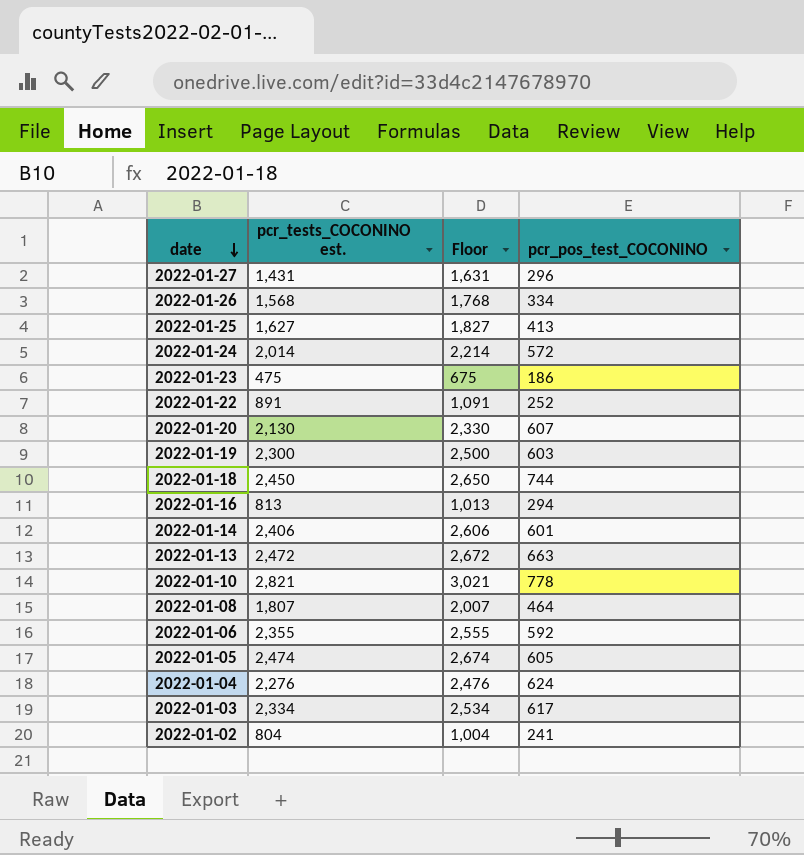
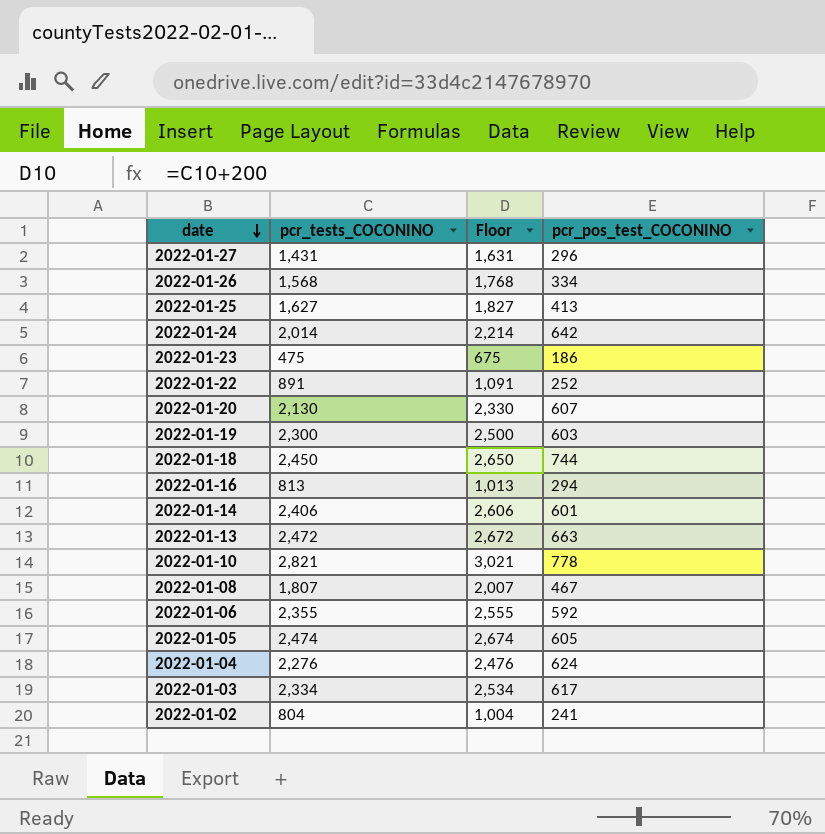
column name: pcr_tests_COCONINO est. -> pcr_tests_COCONINO
2022-01-24 | pcr_pos_test_COCONINO: 572 -> 642
2022-01-08 | pcr_pos_test_COCONINO: 464 -> 467

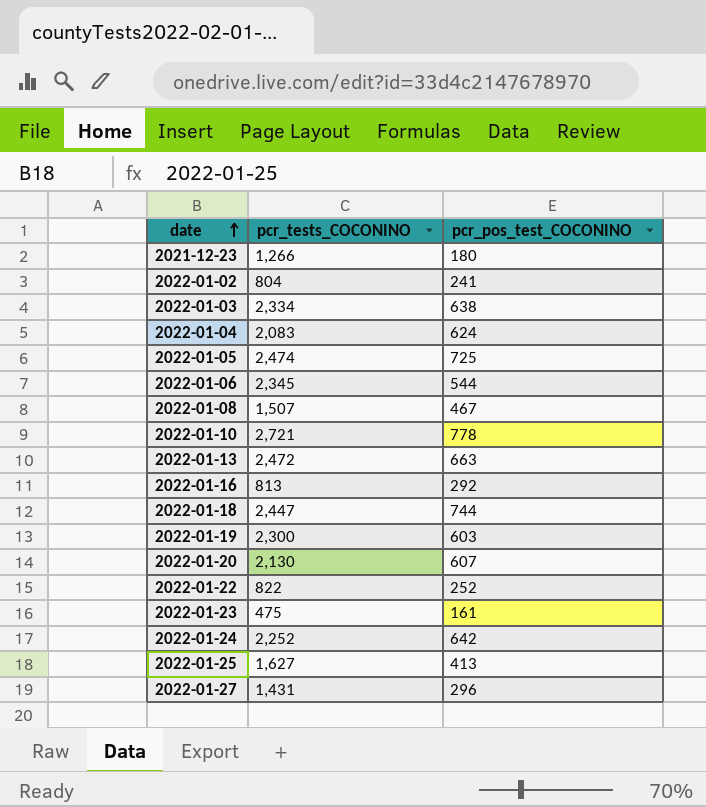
row order: date descending -> date ascending
column Floor | formula: [pcr_tests_COCONINO] + 200 -> none
row 2022-01-26: 1,568 | 1,768 | 334 -> none
row 2022-01-14: 2,406 | 2,606 | 601 -> none
row 2021-12-23: none -> 1,266 | 180
2022-01-03 | pcr_pos_test_COCONINO: 617 -> 638
2022-01-04 | pcr_tests_COCONINO: 2,276 -> 2,083
2022-01-05 | pcr_pos_test_COCONINO: 605 -> 725
2022-01-06 | pcr_tests_COCONINO: 2,355 -> 2,345
2022-01-06 | pcr_pos_test_COCONINO: 592 -> 544
2022-01-08 | pcr_tests_COCONINO: 1,807 -> 1,507
2022-01-10 | pcr_tests_COCONINO: 2,821 -> 2,721
2022-01-16 | pcr_pos_test_COCONINO: 294 -> 292
2022-01-18 | pcr_tests_COCONINO: 2,450 -> 2,447
2022-01-22 | pcr_tests_COCONINO: 891 -> 822
2022-01-23 | pcr_pos_test_COCONINO: 186 -> 161
2022-01-24 | pcr_tests_COCONINO: 2,014 -> 2,252

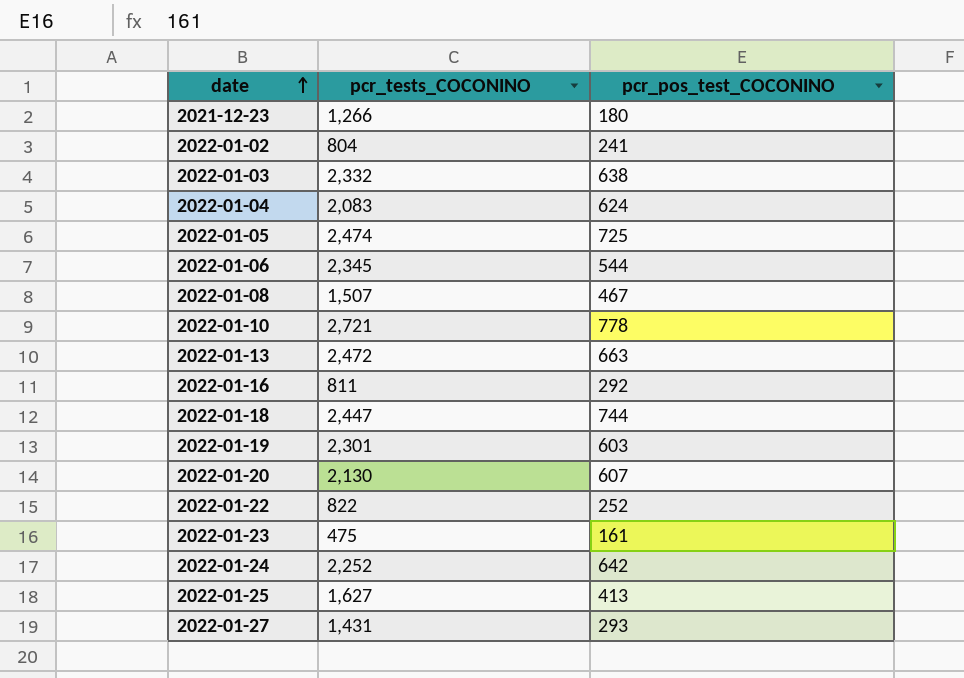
2022-01-03 | pcr_tests_COCONINO: 2,334 -> 2,332
2022-01-16 | pcr_tests_COCONINO: 813 -> 811
2022-01-19 | pcr_tests_COCONINO: 2,300 -> 2,301
2022-01-27 | pcr_pos_test_COCONINO: 296 -> 293

